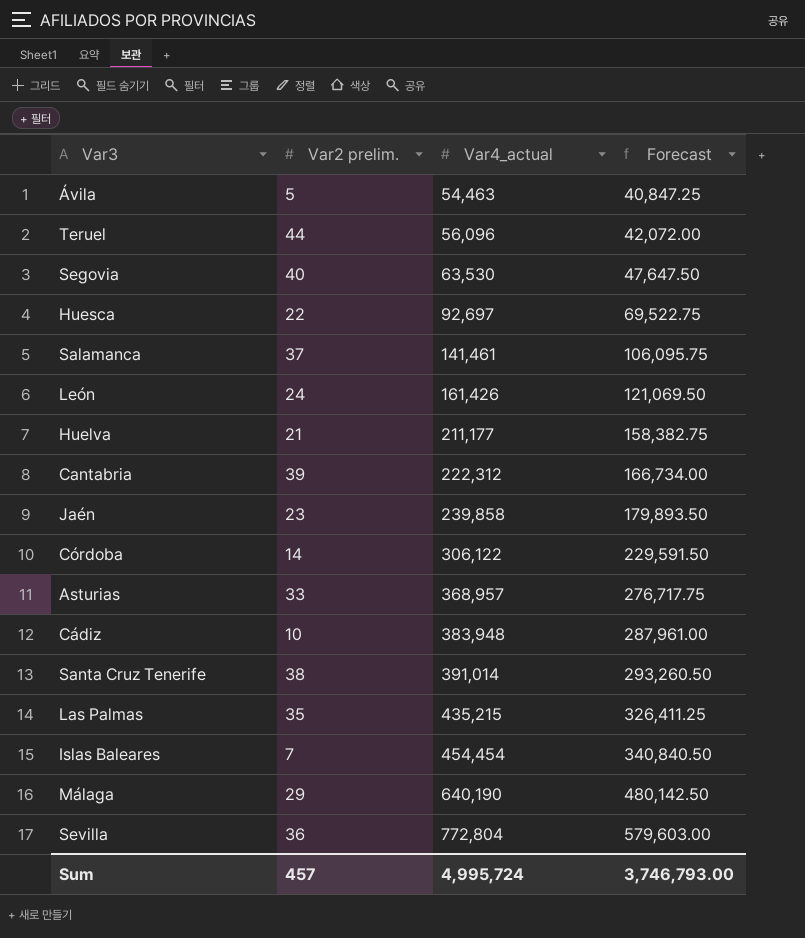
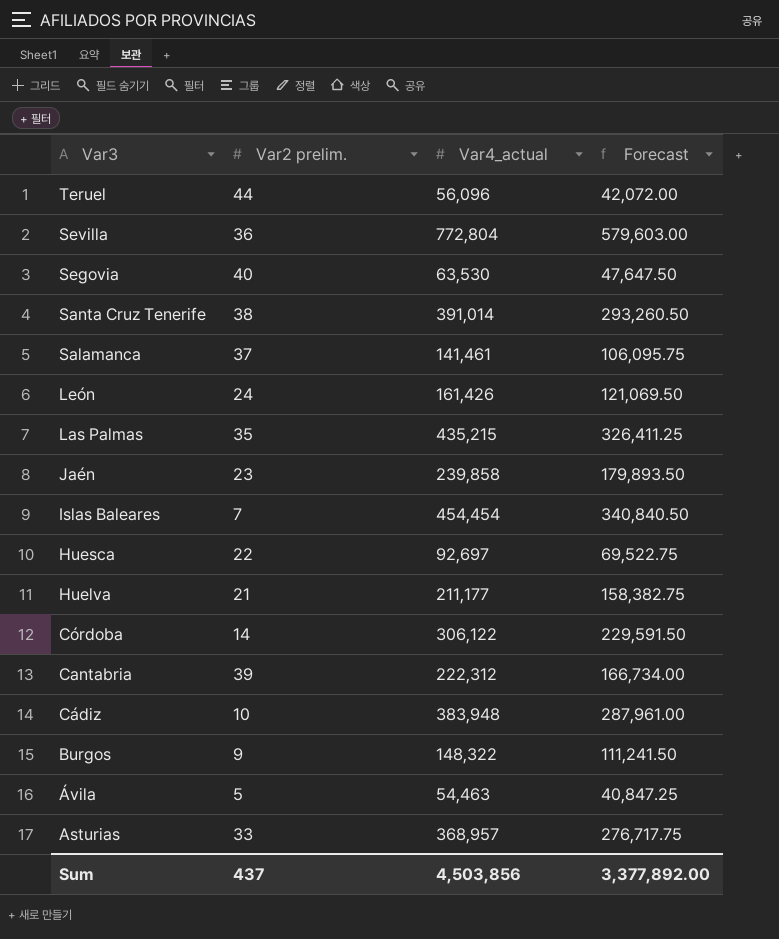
row order: Var4_actual ascending -> Var3 descending
row Málaga: 29 | 640,190 | 480,142.50 -> none
row Burgos: none -> 9 | 148,322 | 111,241.50
Sum | Var2 prelim.: 457 -> 437
Sum | Var4_actual: 4,995,724 -> 4,503,856
Sum | Forecast: 3,746,793.00 -> 3,377,892.00

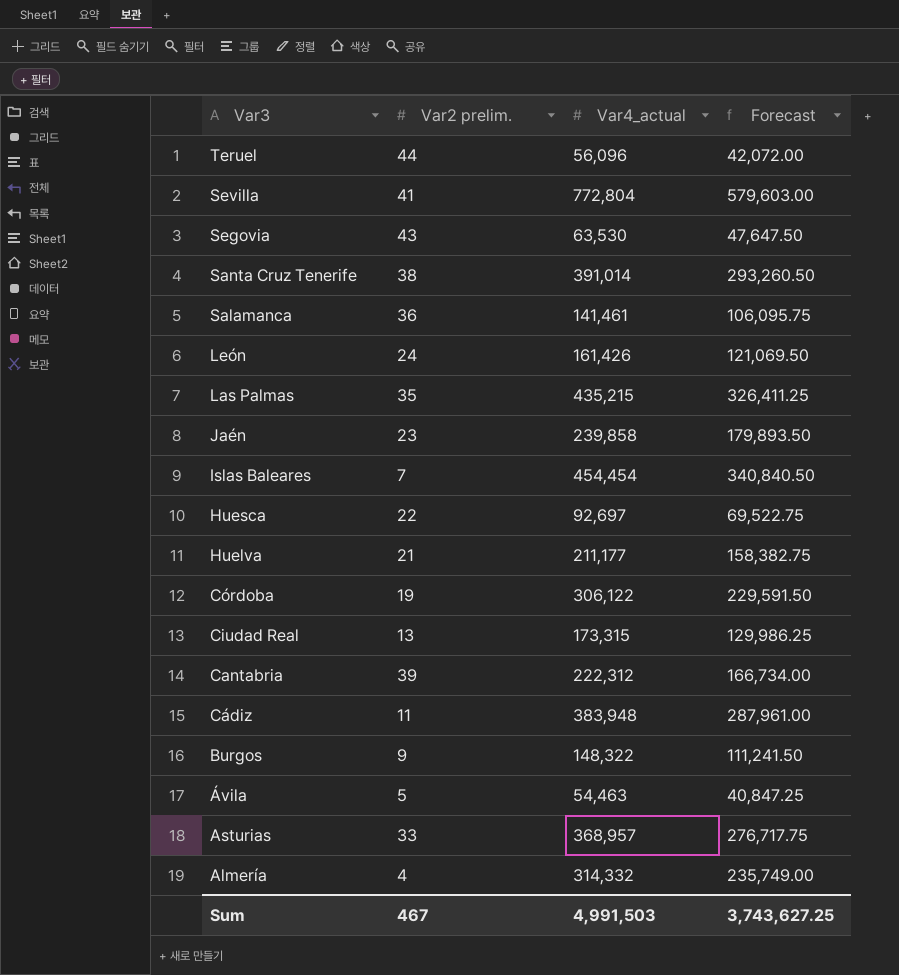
Sevilla | Var2 prelim.: 36 -> 41
Segovia | Var2 prelim.: 40 -> 43
Salamanca | Var2 prelim.: 37 -> 36
Córdoba | Var2 prelim.: 14 -> 19
row Ciudad Real: none -> 13 | 173,315 | 129,986.25
Cádiz | Var2 prelim.: 10 -> 11
row Almería: none -> 4 | 314,332 | 235,749.00
Sum | Var2 prelim.: 437 -> 467
Sum | Var4_actual: 4,503,856 -> 4,991,503
Sum | Forecast: 3,377,892.00 -> 3,743,627.25

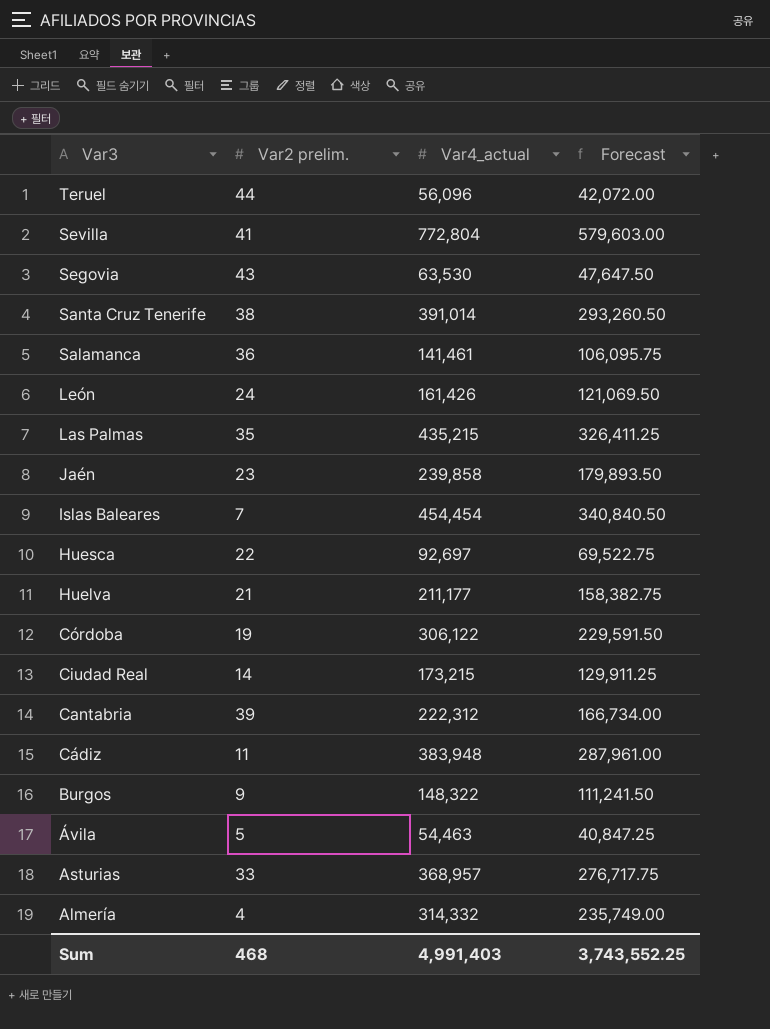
Ciudad Real | Var2 prelim.: 13 -> 14
Ciudad Real | Var4_actual: 173,315 -> 173,215
Ciudad Real | Forecast: 129,986.25 -> 129,911.25
Sum | Var2 prelim.: 467 -> 468
Sum | Var4_actual: 4,991,503 -> 4,991,403
Sum | Forecast: 3,743,627.25 -> 3,743,552.25

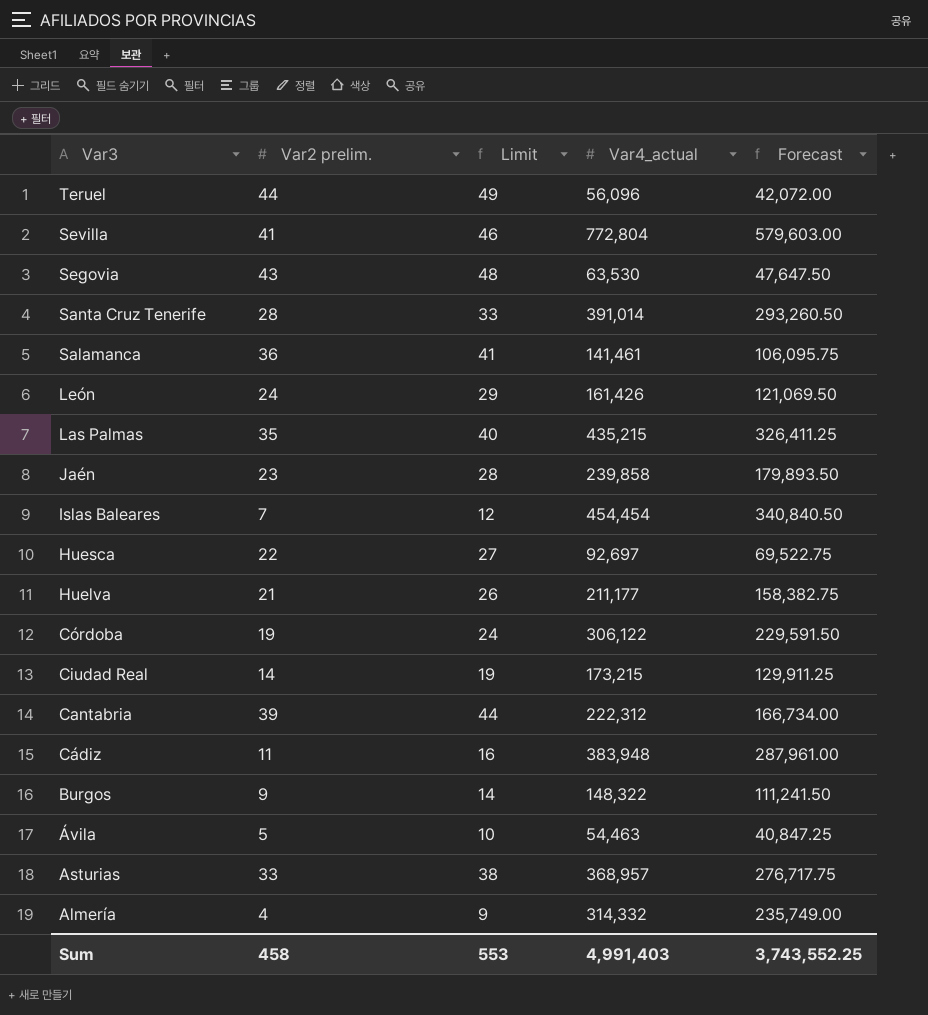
column Limit | formula: none -> [Var2 prelim.] + 5
Santa Cruz Tenerife | Var2 prelim.: 38 -> 28
Sum | Var2 prelim.: 468 -> 458

